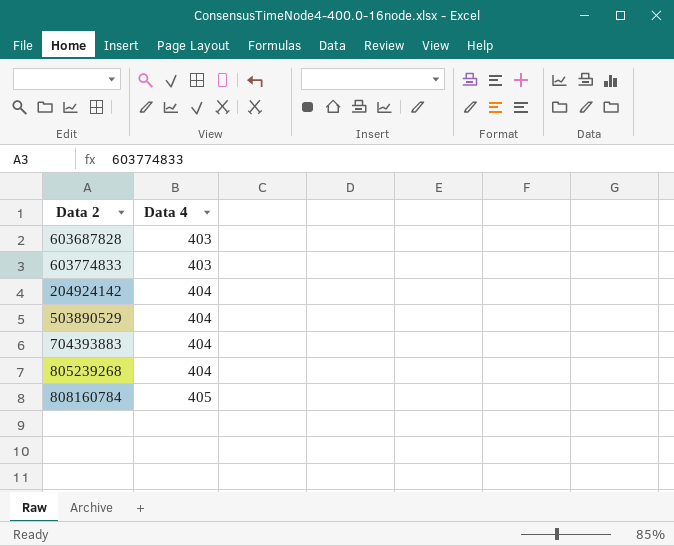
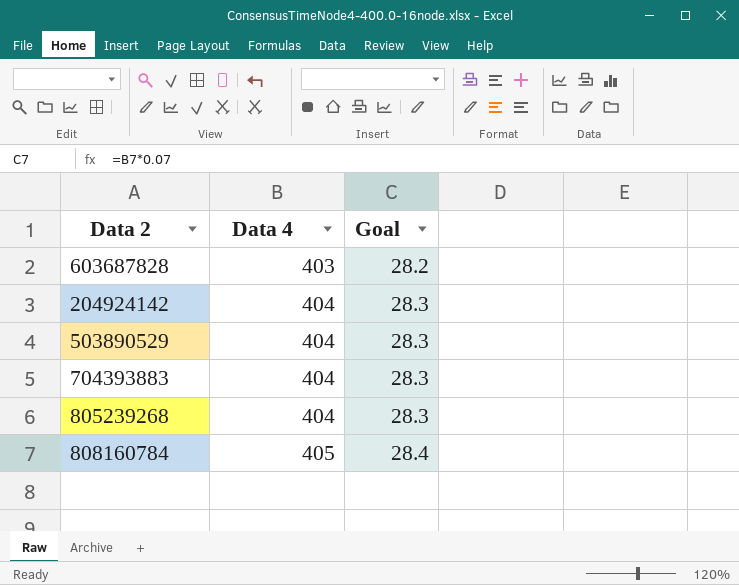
column Goal | formula: none -> [Data 4] * 0.07
row 603774833: 403 -> none

